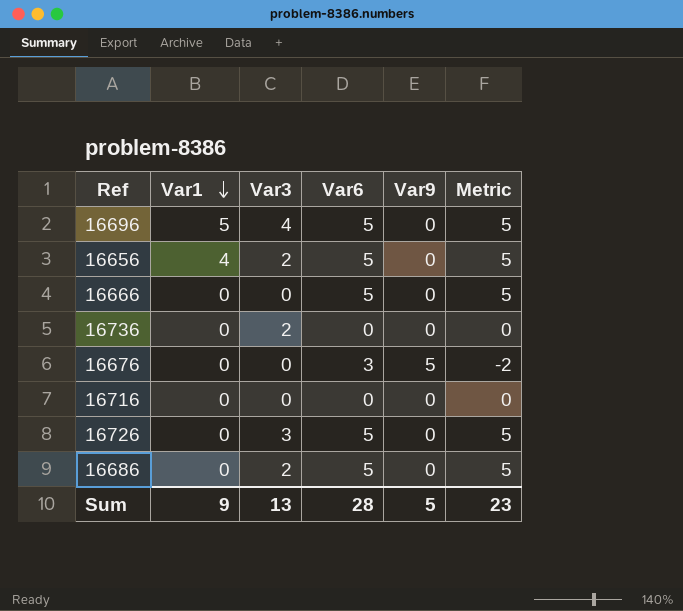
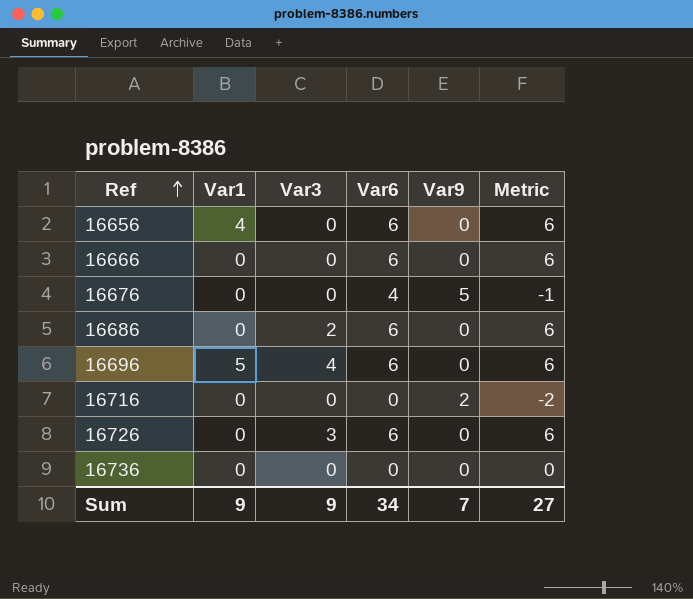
row order: Var1 descending -> Ref ascending
16656 | Var3: 2 -> 0
16656 | Var6: 5 -> 6
16656 | Metric: 5 -> 6
16666 | Var6: 5 -> 6
16666 | Metric: 5 -> 6
16676 | Var6: 3 -> 4
16676 | Metric: -2 -> -1
16686 | Var6: 5 -> 6
16686 | Metric: 5 -> 6
16696 | Var6: 5 -> 6
16696 | Metric: 5 -> 6
16716 | Var9: 0 -> 2
16716 | Metric: 0 -> -2
16726 | Var6: 5 -> 6
16726 | Metric: 5 -> 6
16736 | Var3: 2 -> 0
Sum | Var3: 13 -> 9
Sum | Var6: 28 -> 34
Sum | Var9: 5 -> 7
Sum | Metric: 23 -> 27

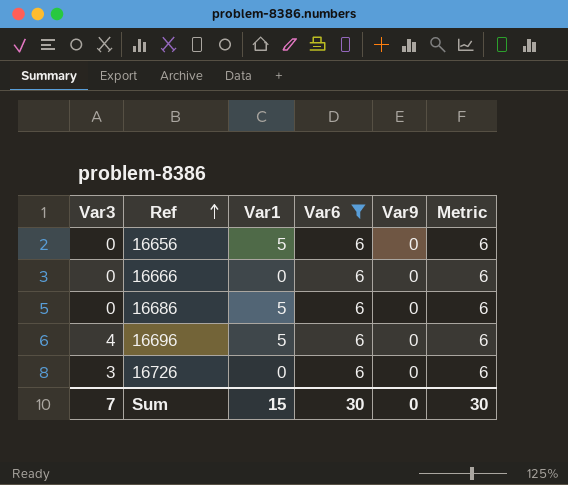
filter: none -> Var6 = 6
column Var3 | position: 3 -> 1
16656 | Var1: 4 -> 5
16686 | Var3: 2 -> 0
16686 | Var1: 0 -> 5
Sum | Var3: 9 -> 7
Sum | Var1: 9 -> 15
Sum | Var6: 34 -> 30
Sum | Var9: 7 -> 0
Sum | Metric: 27 -> 30

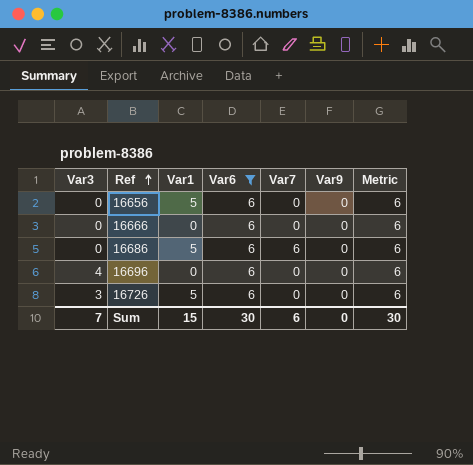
column Var7 | position: none -> 5
16696 | Var1: 5 -> 0
16726 | Var1: 0 -> 5

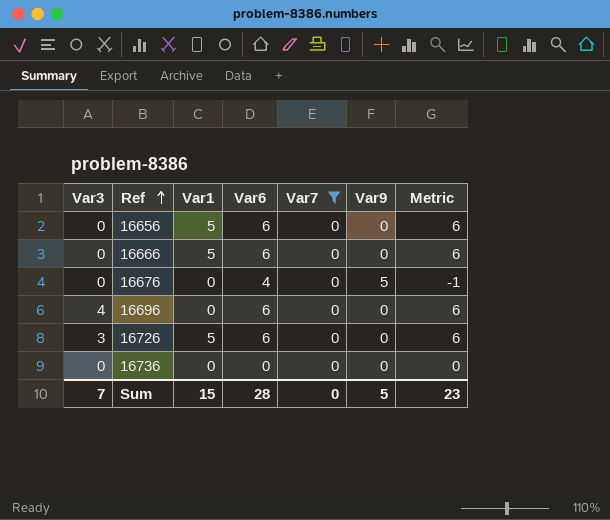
filter: Var6 = 6 -> Var7 = 0
16666 | Var1: 0 -> 5
Sum | Var6: 30 -> 28
Sum | Var7: 6 -> 0
Sum | Var9: 0 -> 5
Sum | Metric: 30 -> 23

